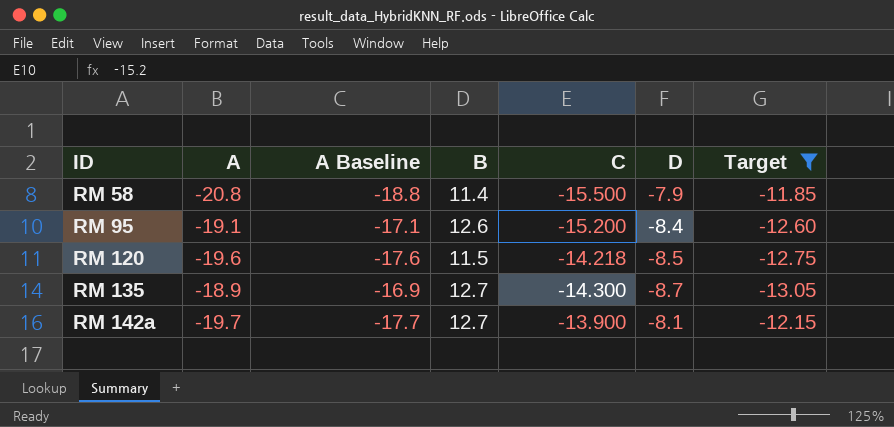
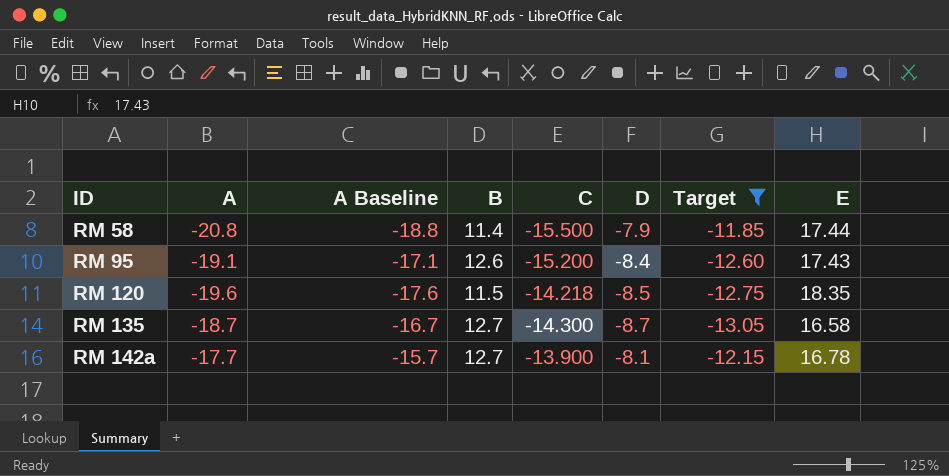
column E | position: none -> 8
RM 135 | A: -18.9 -> -18.7
RM 135 | A Baseline: -16.9 -> -16.7
RM 142a | A: -19.7 -> -17.7
RM 142a | A Baseline: -17.7 -> -15.7

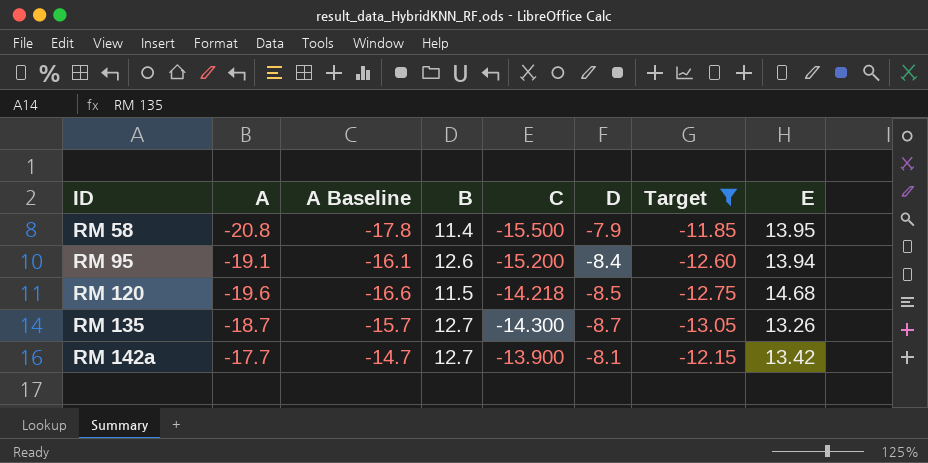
column A Baseline | formula: [A] + 2 -> [A] + 3
RM 58 | E: 17.44 -> 13.95
RM 95 | E: 17.43 -> 13.94
RM 120 | E: 18.35 -> 14.68
RM 135 | E: 16.58 -> 13.26
RM 142a | E: 16.78 -> 13.42

